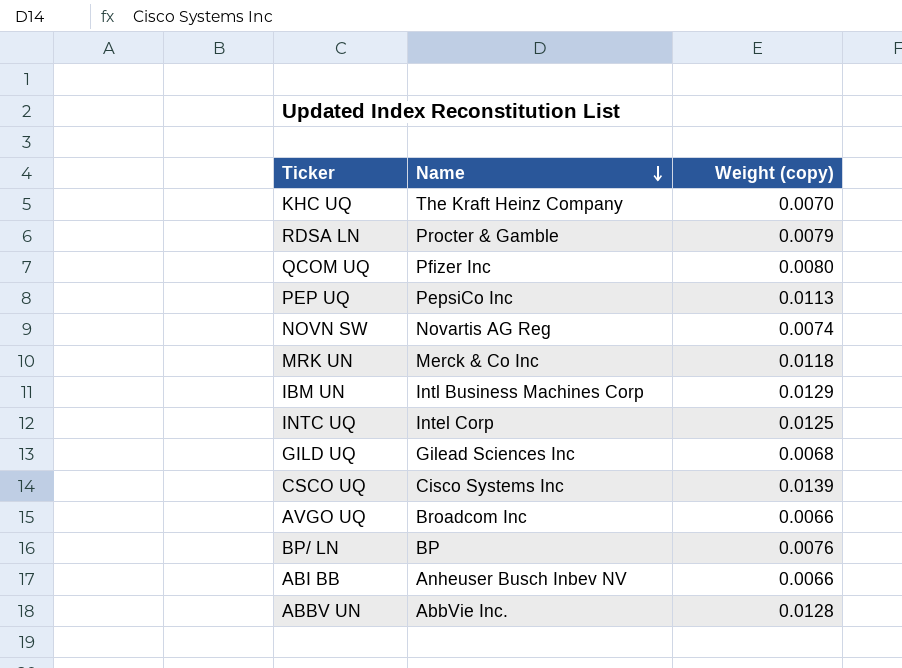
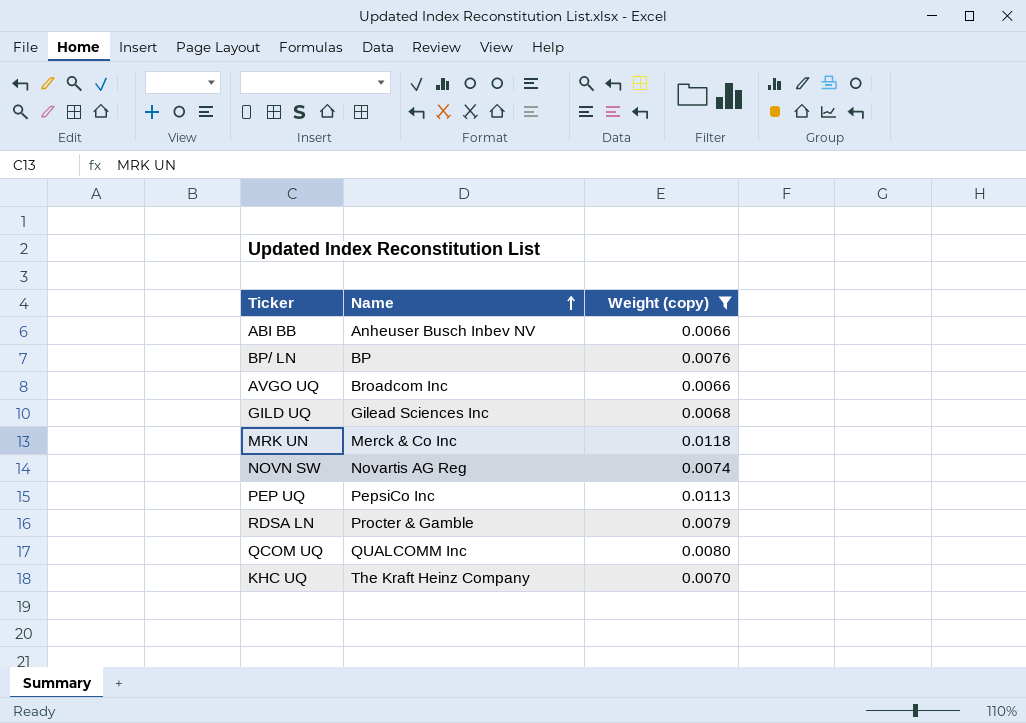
filter: none -> Weight (copy) <= 0.0118
row order: Name descending -> Name ascending
QCOM UQ | Name: Pfizer Inc -> QUALCOMM Inc

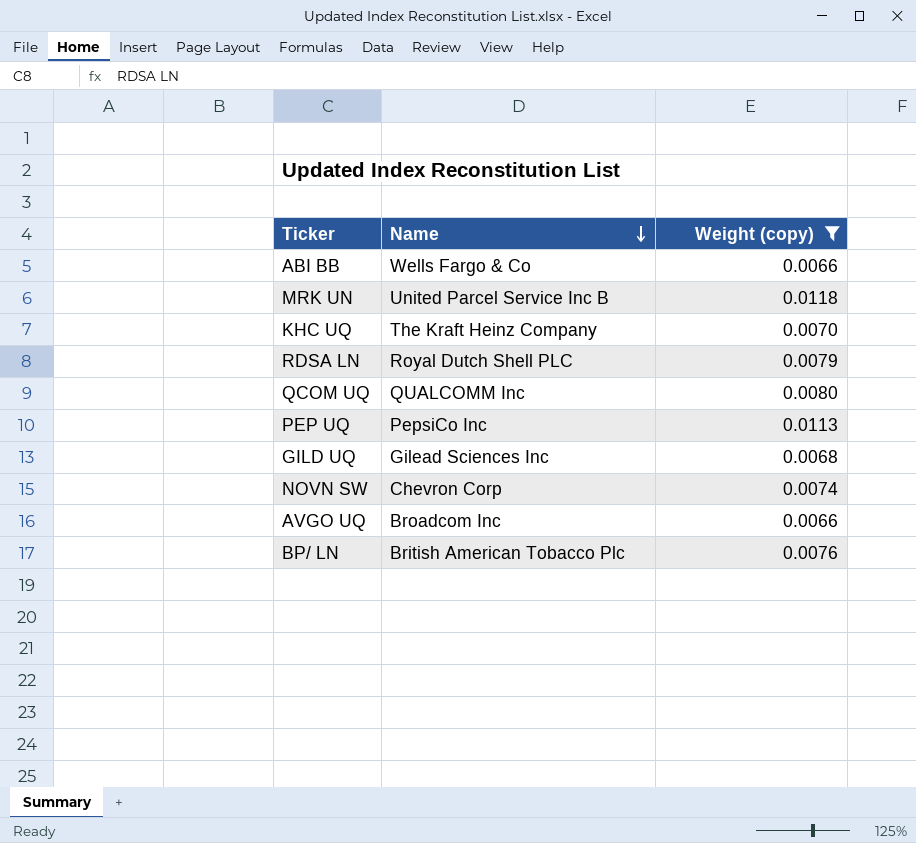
row order: Name ascending -> Name descending
ABI BB | Name: Anheuser Busch Inbev NV -> Wells Fargo & Co
MRK UN | Name: Merck & Co Inc -> United Parcel Service Inc B
RDSA LN | Name: Procter & Gamble -> Royal Dutch Shell PLC
NOVN SW | Name: Novartis AG Reg -> Chevron Corp
BP/ LN | Name: BP -> British American Tobacco Plc

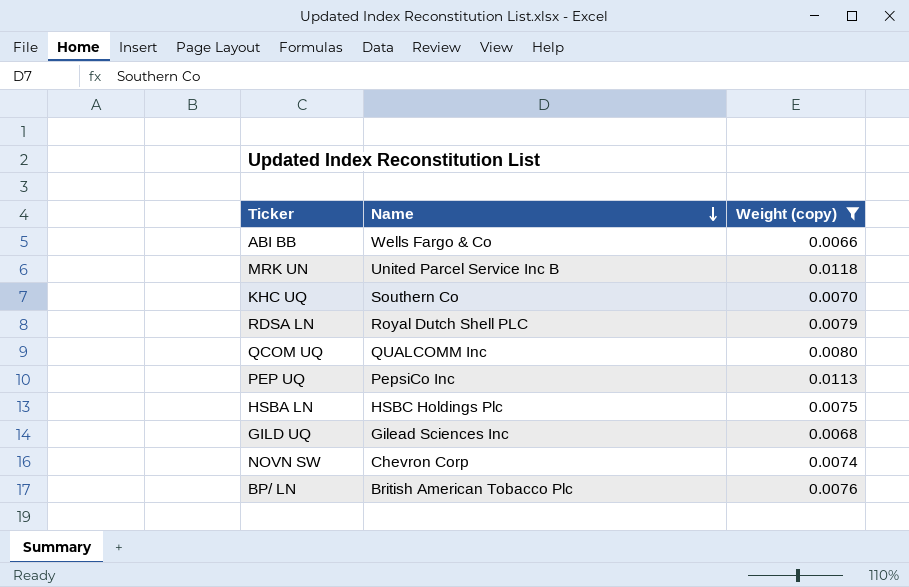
row AVGO UQ: Broadcom Inc | 0.0066 -> none
KHC UQ | Name: The Kraft Heinz Company -> Southern Co
row HSBA LN: none -> HSBC Holdings Plc | 0.0075

